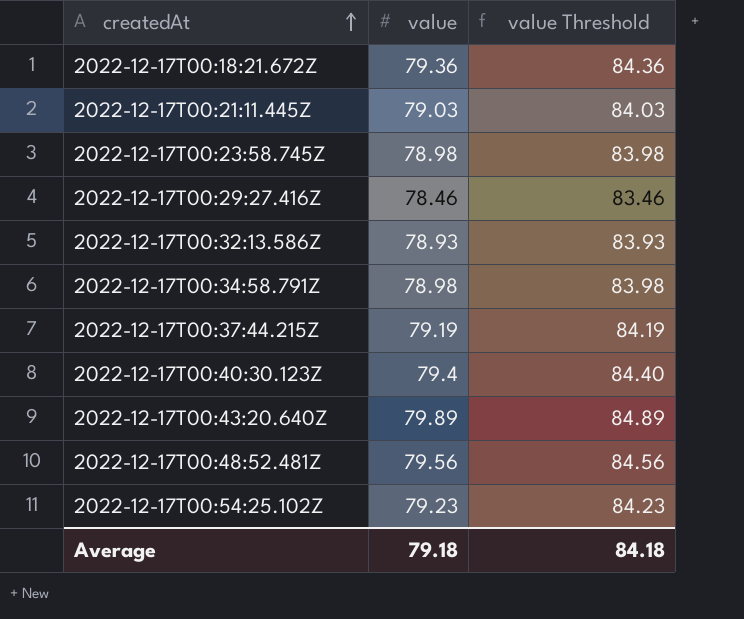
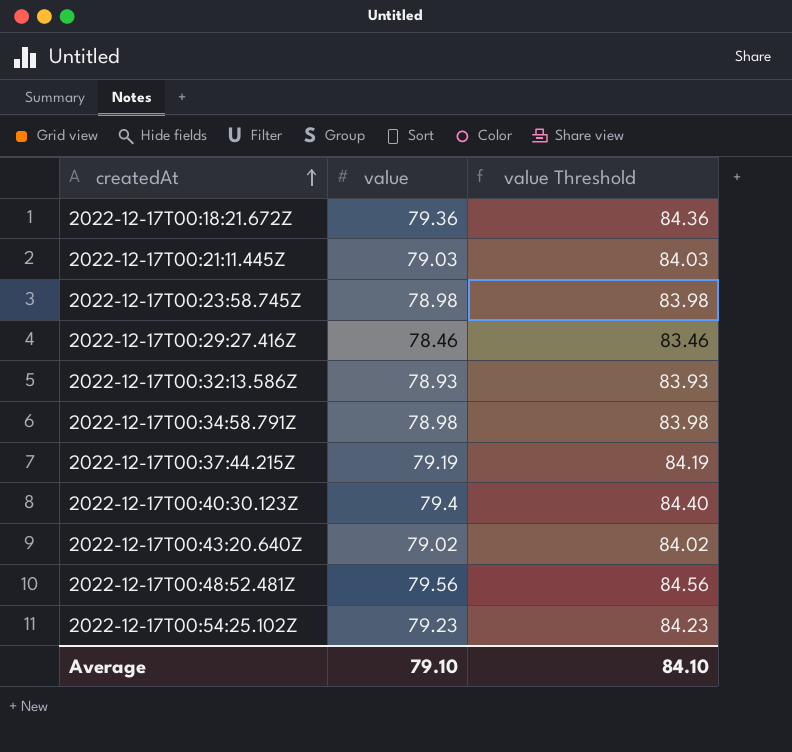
2022-12-17T00:43:20.640Z | value: 79.89 -> 79.02
2022-12-17T00:43:20.640Z | value Threshold: 84.89 -> 84.02
Average | value: 79.18 -> 79.10
Average | value Threshold: 84.18 -> 84.10

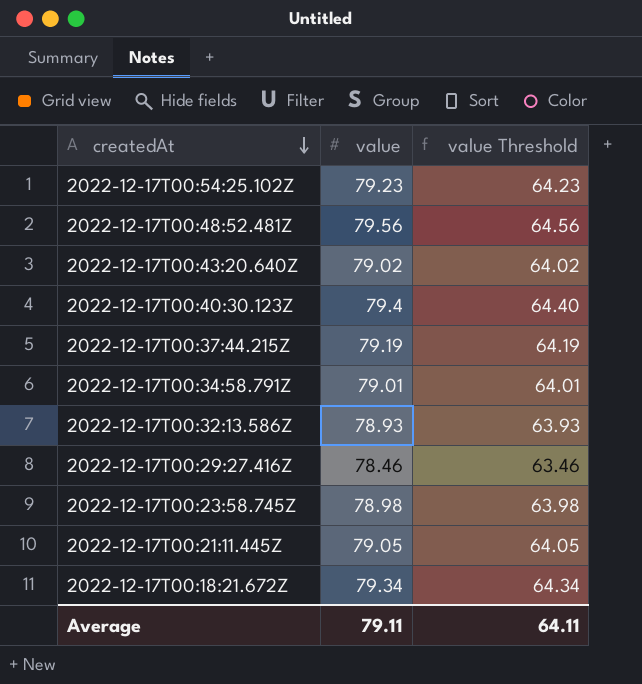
row order: createdAt ascending -> createdAt descending
column value Threshold | formula: [value] + 5 -> [value] - 15
2022-12-17T00:34:58.791Z | value: 78.98 -> 79.01
2022-12-17T00:21:11.445Z | value: 79.03 -> 79.05
2022-12-17T00:18:21.672Z | value: 79.36 -> 79.34
Average | value: 79.10 -> 79.11
Average | value Threshold: 84.10 -> 64.11

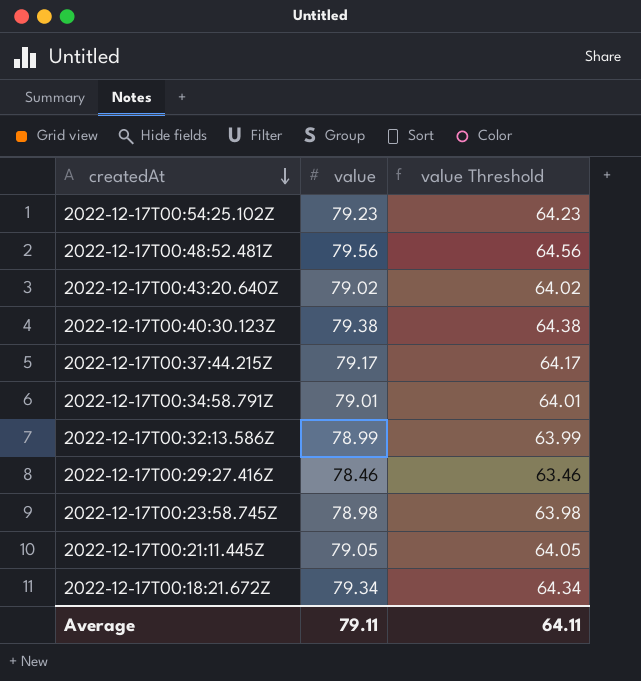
2022-12-17T00:40:30.123Z | value: 79.4 -> 79.38
2022-12-17T00:40:30.123Z | value Threshold: 64.40 -> 64.38
2022-12-17T00:37:44.215Z | value: 79.19 -> 79.17
2022-12-17T00:37:44.215Z | value Threshold: 64.19 -> 64.17
2022-12-17T00:32:13.586Z | value: 78.93 -> 78.99
2022-12-17T00:32:13.586Z | value Threshold: 63.93 -> 63.99

